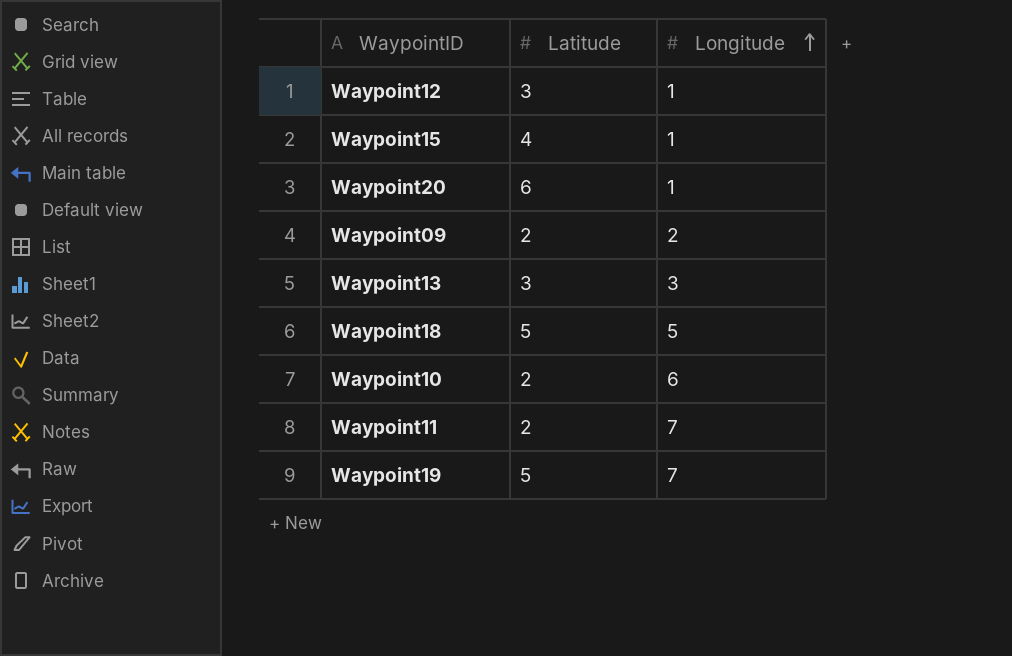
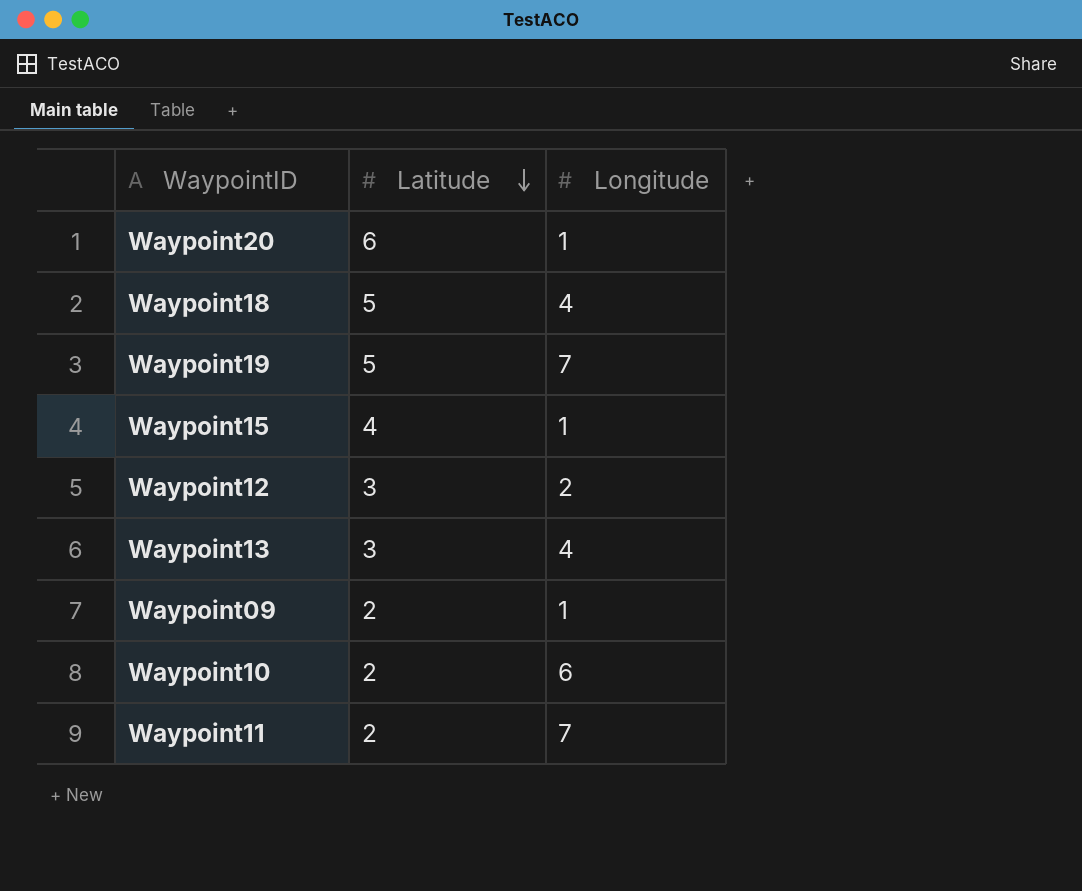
row order: Longitude ascending -> Latitude descending
Waypoint18 | Longitude: 5 -> 4
Waypoint12 | Longitude: 1 -> 2
Waypoint13 | Longitude: 3 -> 4
Waypoint09 | Longitude: 2 -> 1

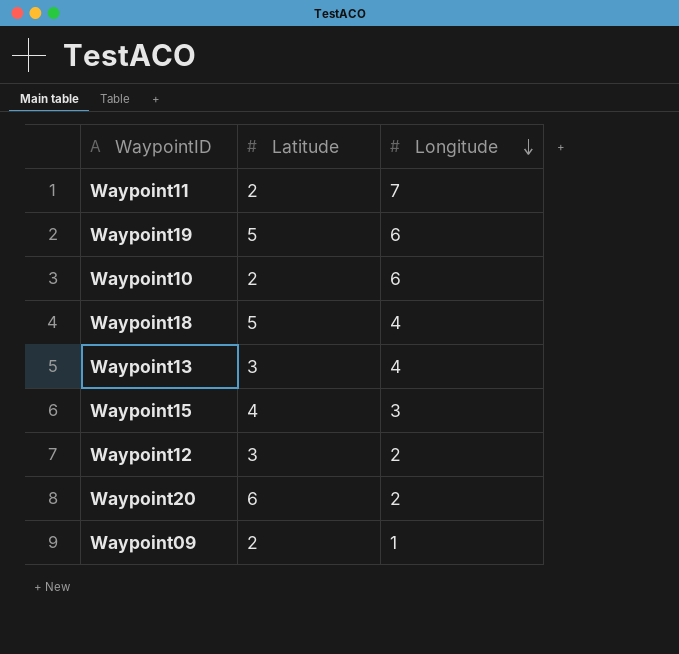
row order: Latitude descending -> Longitude descending
Waypoint19 | Longitude: 7 -> 6
Waypoint15 | Longitude: 1 -> 3
Waypoint20 | Longitude: 1 -> 2

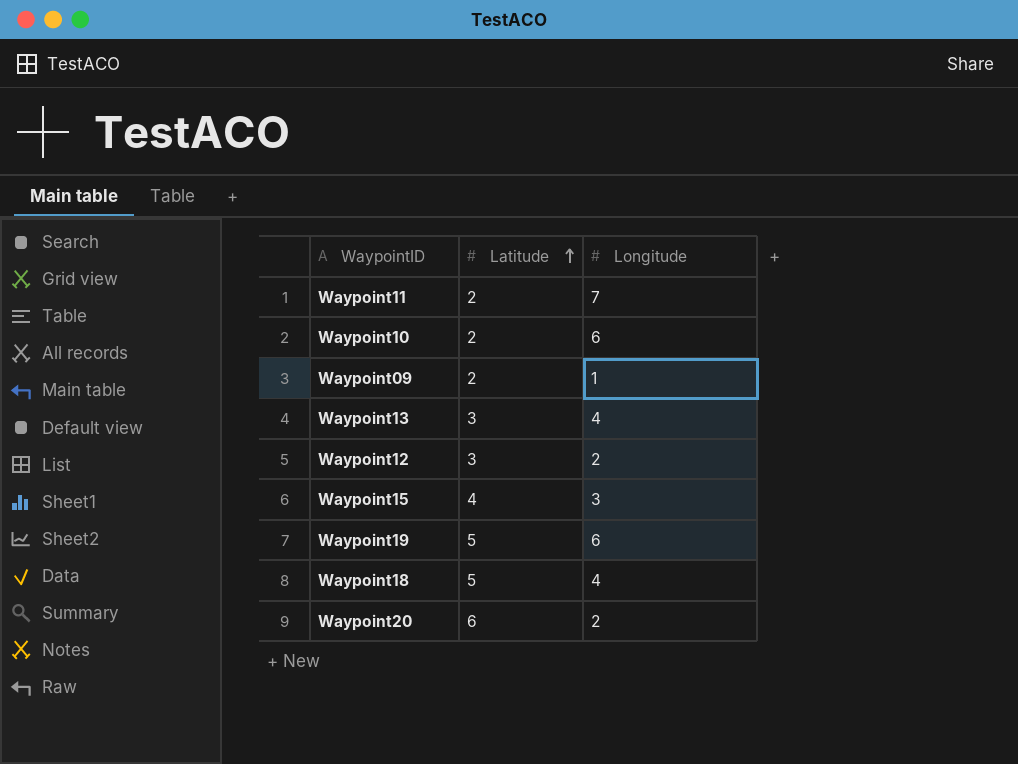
row order: Longitude descending -> Latitude ascending

